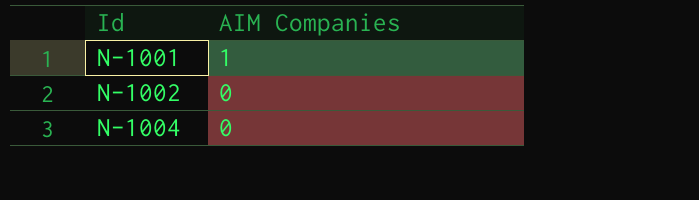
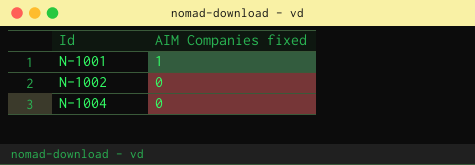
column name: AIM Companies -> AIM Companies fixed

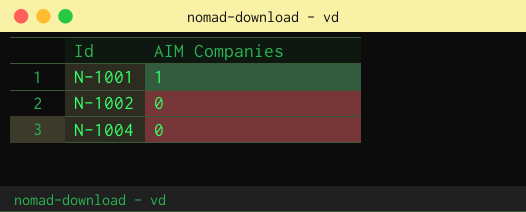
column name: AIM Companies fixed -> AIM Companies

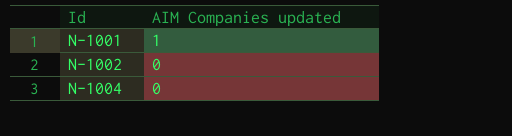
column name: AIM Companies -> AIM Companies updated

